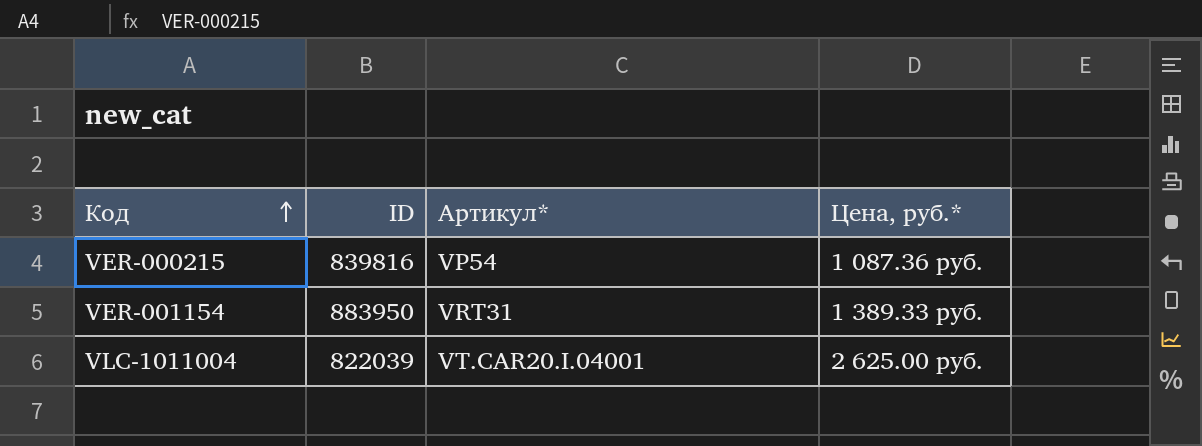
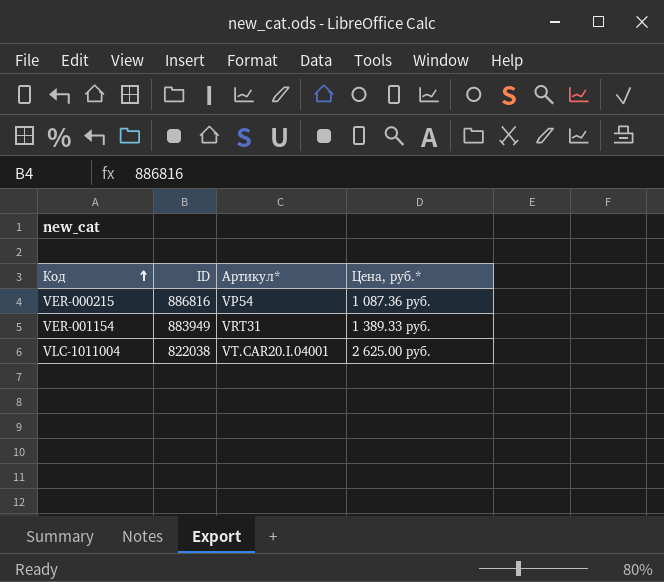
VER-000215 | ID: 839816 -> 886816
VER-001154 | ID: 883950 -> 883949
VLC-1011004 | ID: 822039 -> 822038

